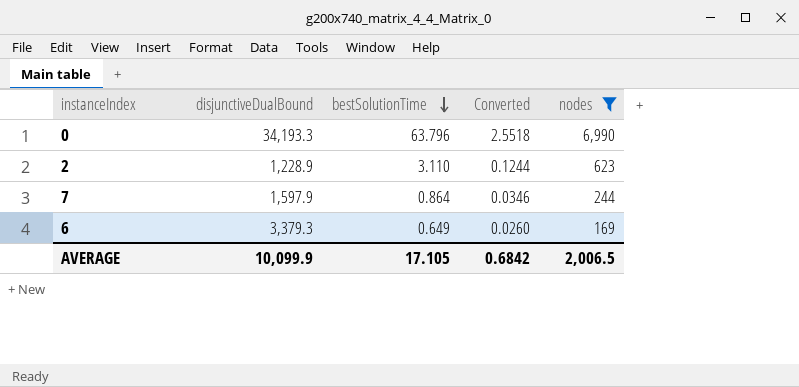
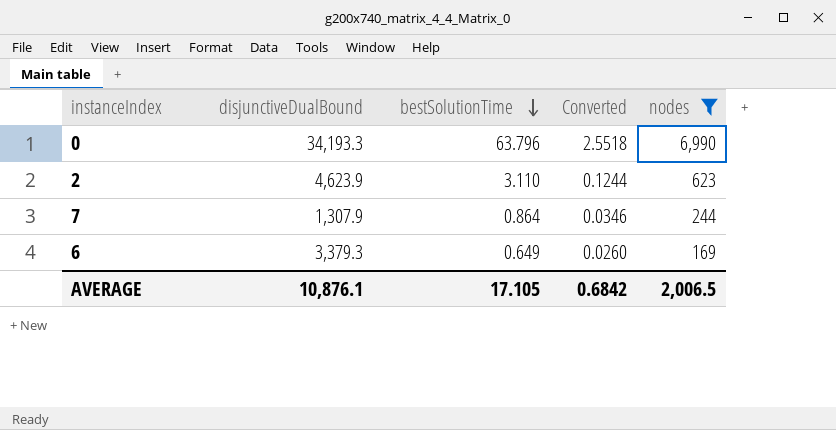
2 | disjunctiveDualBound: 1,228.9 -> 4,623.9
7 | disjunctiveDualBound: 1,597.9 -> 1,307.9
AVERAGE | disjunctiveDualBound: 10,099.9 -> 10,876.1

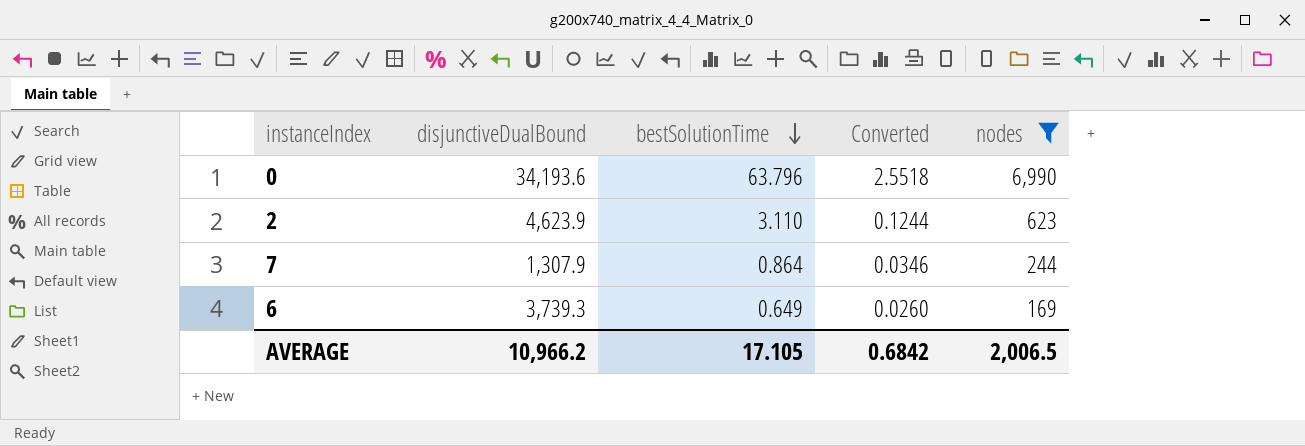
0 | disjunctiveDualBound: 34,193.3 -> 34,193.6
6 | disjunctiveDualBound: 3,379.3 -> 3,739.3
AVERAGE | disjunctiveDualBound: 10,876.1 -> 10,966.2

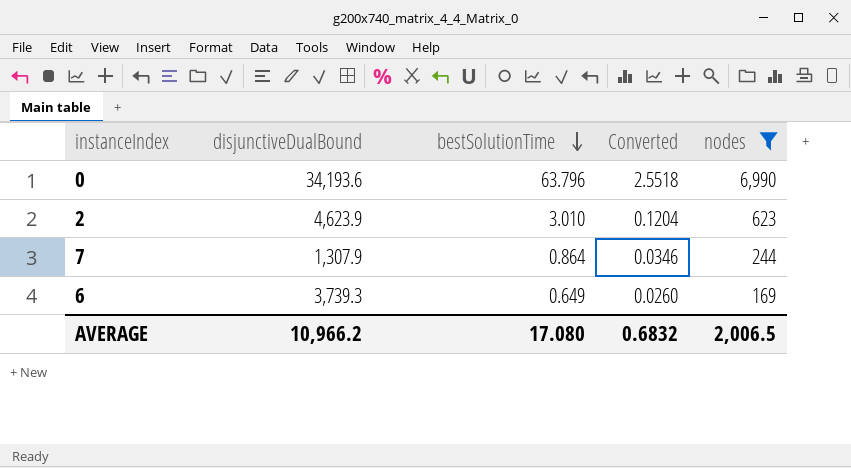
2 | bestSolutionTime: 3.110 -> 3.010
2 | Converted: 0.1244 -> 0.1204
AVERAGE | bestSolutionTime: 17.105 -> 17.080
AVERAGE | Converted: 0.6842 -> 0.6832

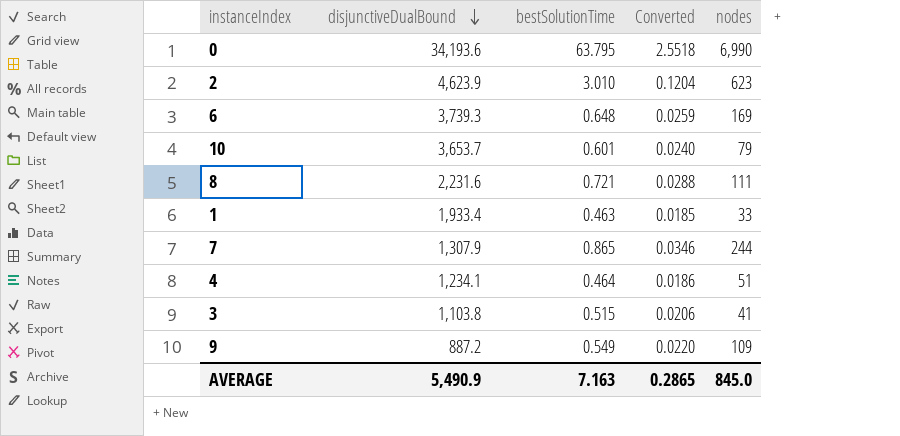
filter: nodes >= 169 -> none
row order: bestSolutionTime descending -> disjunctiveDualBound descending
0 | bestSolutionTime: 63.796 -> 63.795
6 | bestSolutionTime: 0.649 -> 0.648
6 | Converted: 0.0260 -> 0.0259
7 | bestSolutionTime: 0.864 -> 0.865
AVERAGE | disjunctiveDualBound: 10,966.2 -> 5,490.9
AVERAGE | bestSolutionTime: 17.080 -> 7.163
AVERAGE | Converted: 0.6832 -> 0.2865
AVERAGE | nodes: 2,006.5 -> 845.0

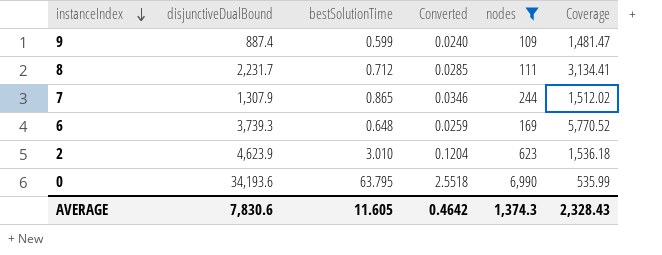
filter: none -> nodes >= 109
row order: disjunctiveDualBound descending -> instanceIndex descending
column Coverage | formula: none -> [disjunctiveDualBound] / [bestSolutionTime]
9 | disjunctiveDualBound: 887.2 -> 887.4
9 | bestSolutionTime: 0.549 -> 0.599
9 | Converted: 0.0220 -> 0.0240
8 | disjunctiveDualBound: 2,231.6 -> 2,231.7
8 | bestSolutionTime: 0.721 -> 0.712
8 | Converted: 0.0288 -> 0.0285
AVERAGE | disjunctiveDualBound: 5,490.9 -> 7,830.6
AVERAGE | bestSolutionTime: 7.163 -> 11.605
AVERAGE | Converted: 0.2865 -> 0.4642
AVERAGE | nodes: 845.0 -> 1,374.3

